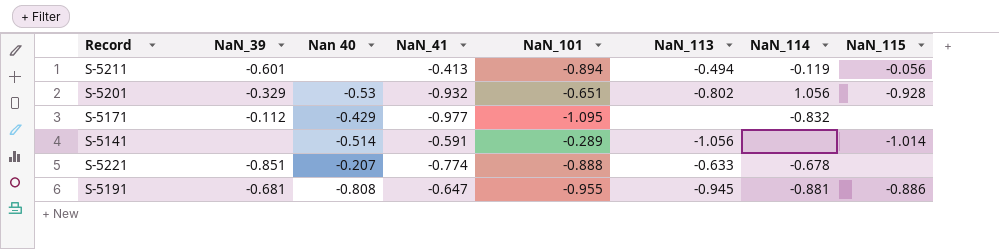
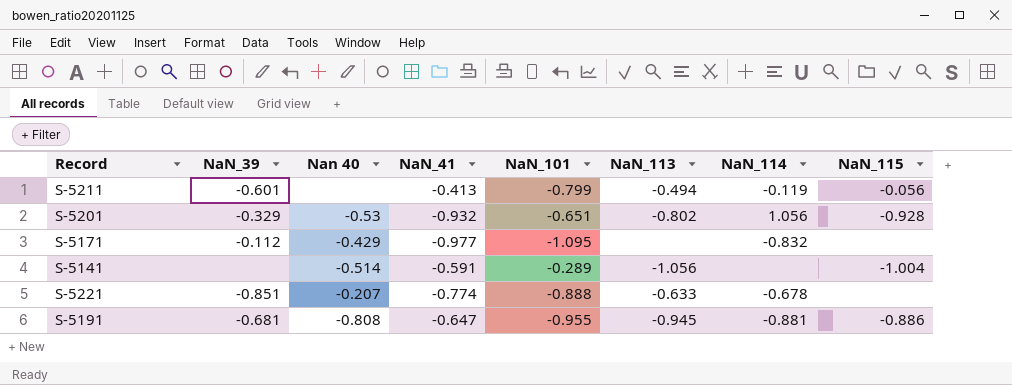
S-5211 | NaN_101: -0.894 -> -0.799
S-5141 | NaN_115: -1.014 -> -1.004

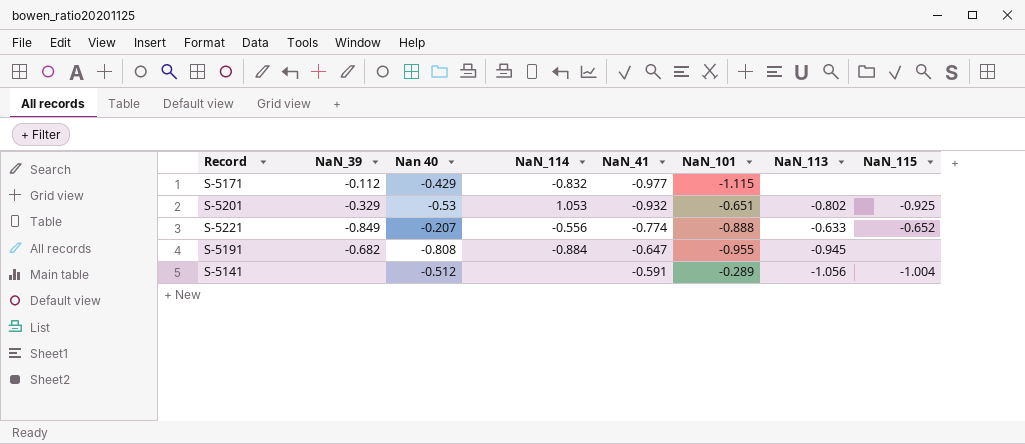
row order: none -> NaN_41 ascending
column NaN_114 | position: 7 -> 4
row S-5211: -0.601 | none | -0.413 | -0.799 | -0.494 | -0.119 | -0.056 -> none
S-5171 | NaN_101: -1.095 -> -1.115
S-5201 | NaN_114: 1.056 -> 1.053
S-5201 | NaN_115: -0.928 -> -0.925
S-5221 | NaN_39: -0.851 -> -0.849
S-5221 | NaN_114: -0.678 -> -0.556
S-5221 | NaN_115: none -> -0.652
S-5191 | NaN_39: -0.681 -> -0.682
S-5191 | NaN_114: -0.881 -> -0.884
S-5191 | NaN_115: -0.886 -> none
S-5141 | Nan 40: -0.514 -> -0.512

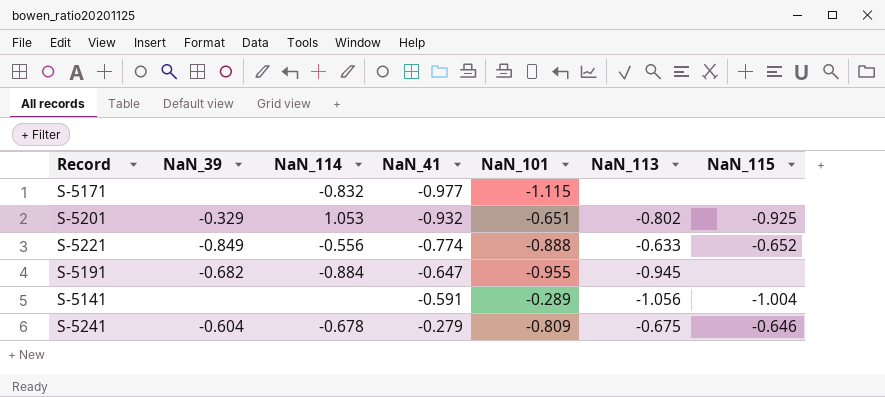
column Nan 40 | position: 3 -> none
S-5171 | NaN_39: -0.112 -> none
row S-5241: none -> -0.604 | -0.678 | -0.279 | -0.809 | -0.675 | -0.646

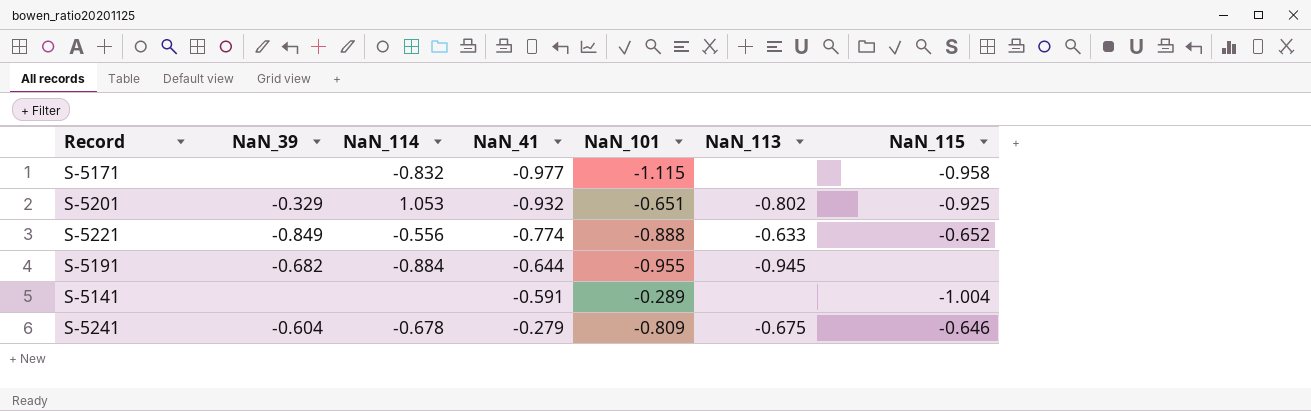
S-5171 | NaN_115: none -> -0.958
S-5191 | NaN_41: -0.647 -> -0.644
S-5141 | NaN_113: -1.056 -> none

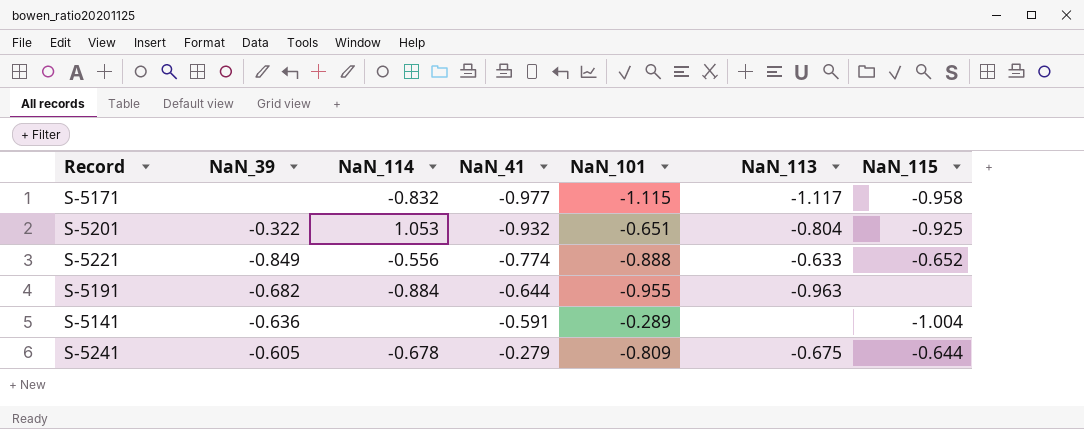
S-5171 | NaN_113: none -> -1.117
S-5201 | NaN_39: -0.329 -> -0.322
S-5201 | NaN_113: -0.802 -> -0.804
S-5191 | NaN_113: -0.945 -> -0.963
S-5141 | NaN_39: none -> -0.636
S-5241 | NaN_39: -0.604 -> -0.605
S-5241 | NaN_115: -0.646 -> -0.644

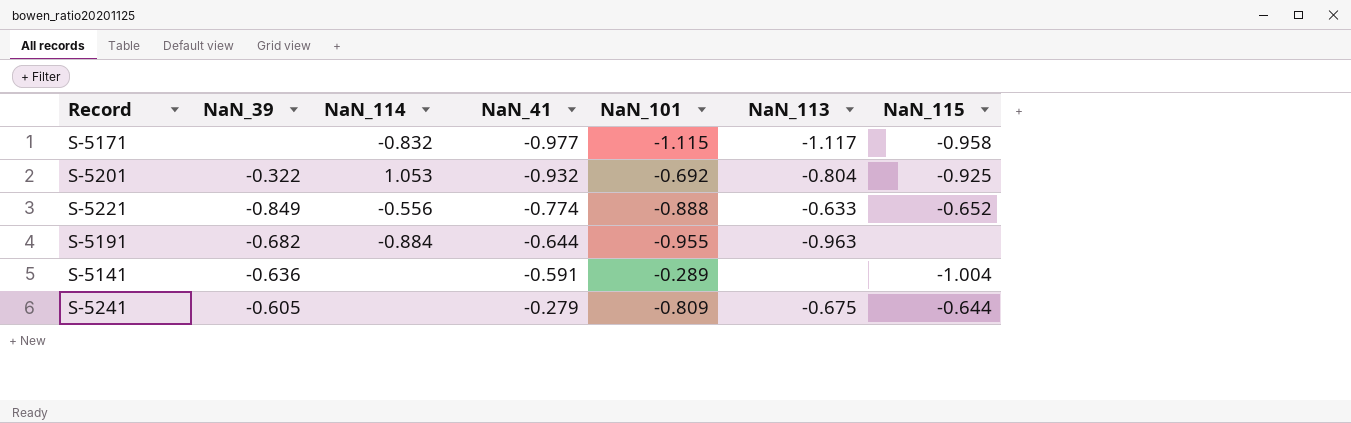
S-5201 | NaN_101: -0.651 -> -0.692
S-5241 | NaN_114: -0.678 -> none

